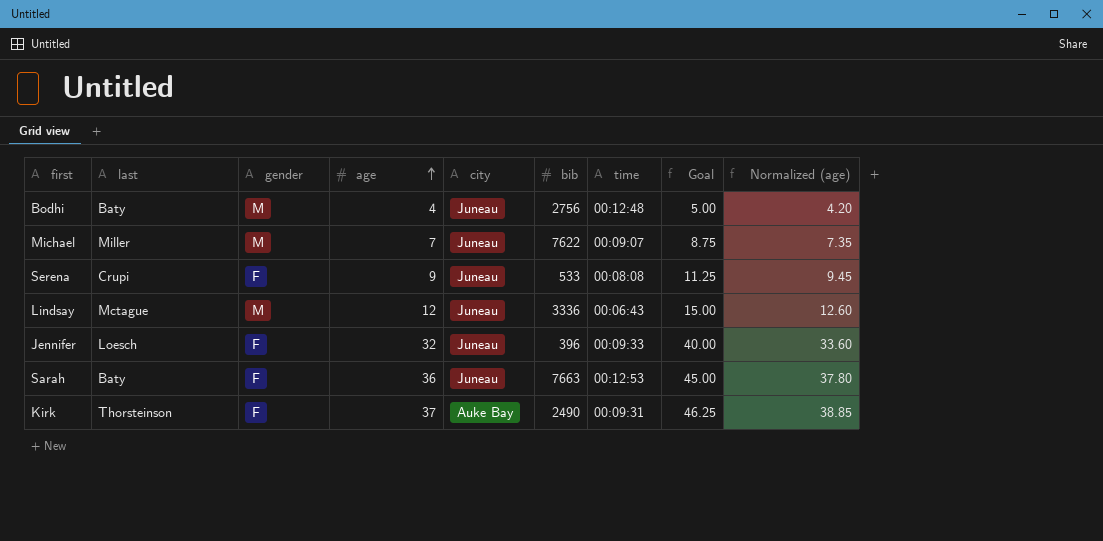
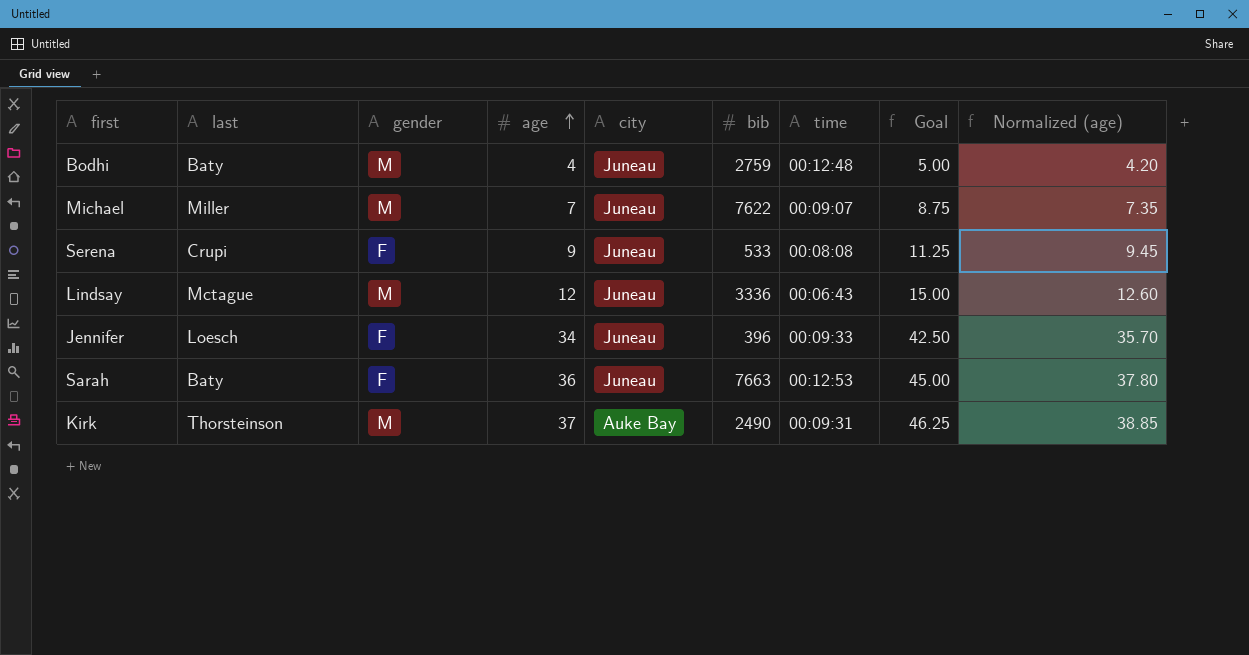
Bodhi | bib: 2756 -> 2759
Jennifer | age: 32 -> 34
Jennifer | Goal: 40.00 -> 42.50
Jennifer | Normalized (age): 33.60 -> 35.70
Kirk | gender: F -> M

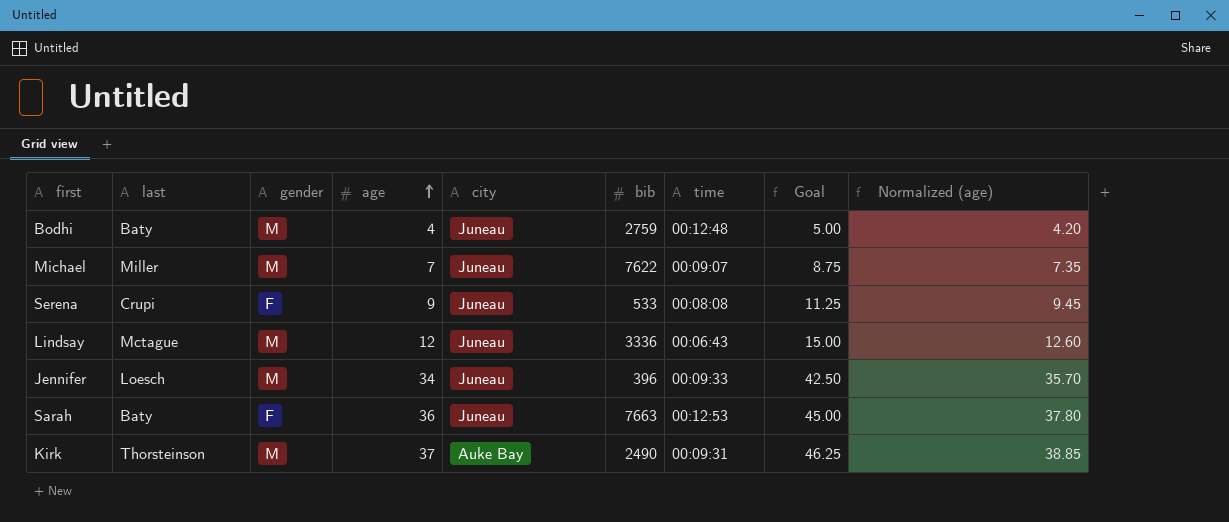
Jennifer | gender: F -> M

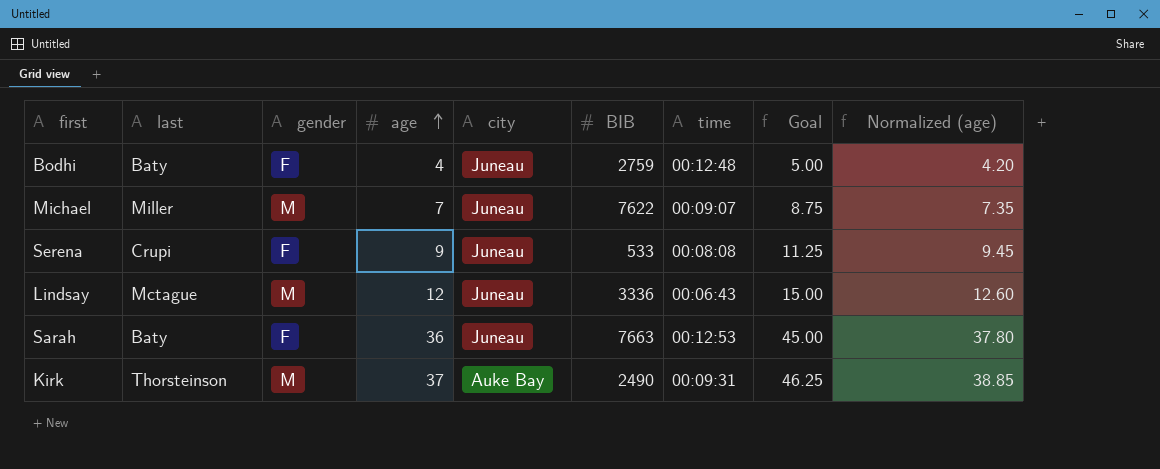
column name: bib -> BIB
row Jennifer: Loesch | M | 34 | Juneau | 396 | 00:09:33 | 42.50 | 35.70 -> none
Bodhi | gender: M -> F

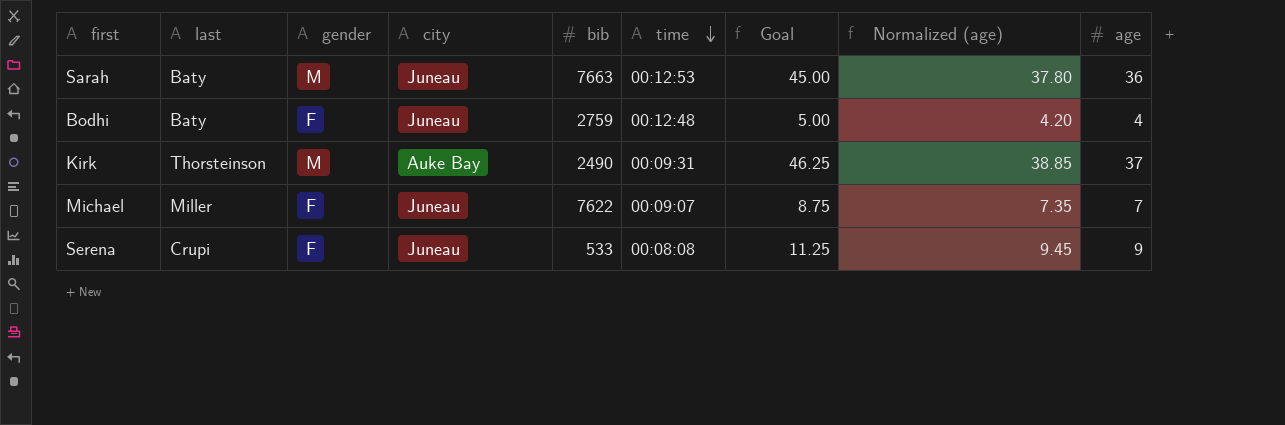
row order: age ascending -> time descending
column name: BIB -> bib
column age | position: 4 -> 9
row Lindsay: Mctague | M | 12 | Juneau | 3336 | 00:06:43 | 15.00 | 12.60 -> none
Sarah | gender: F -> M
Michael | gender: M -> F

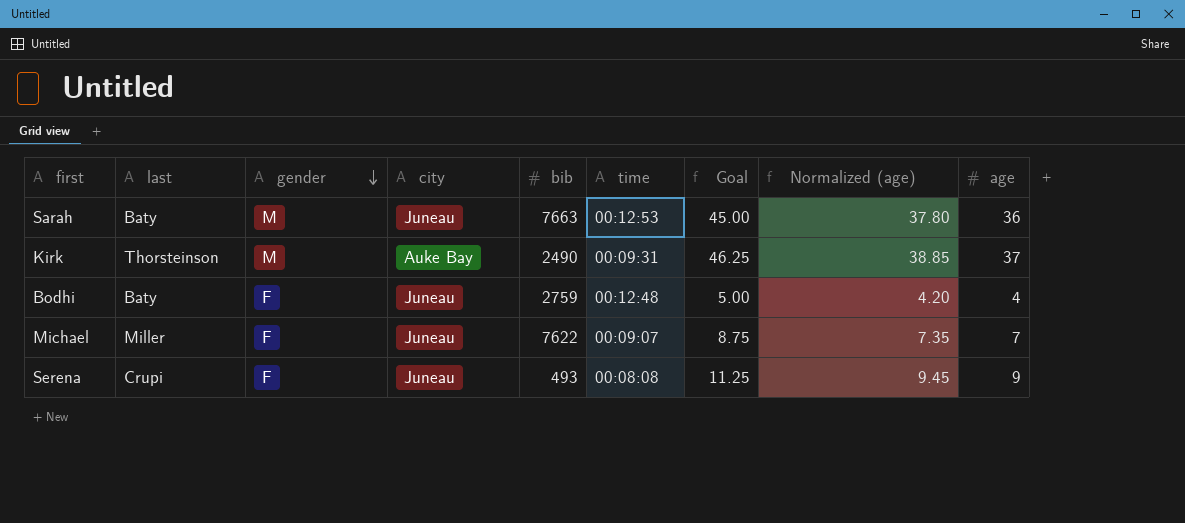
row order: time descending -> gender descending
Serena | bib: 533 -> 493

